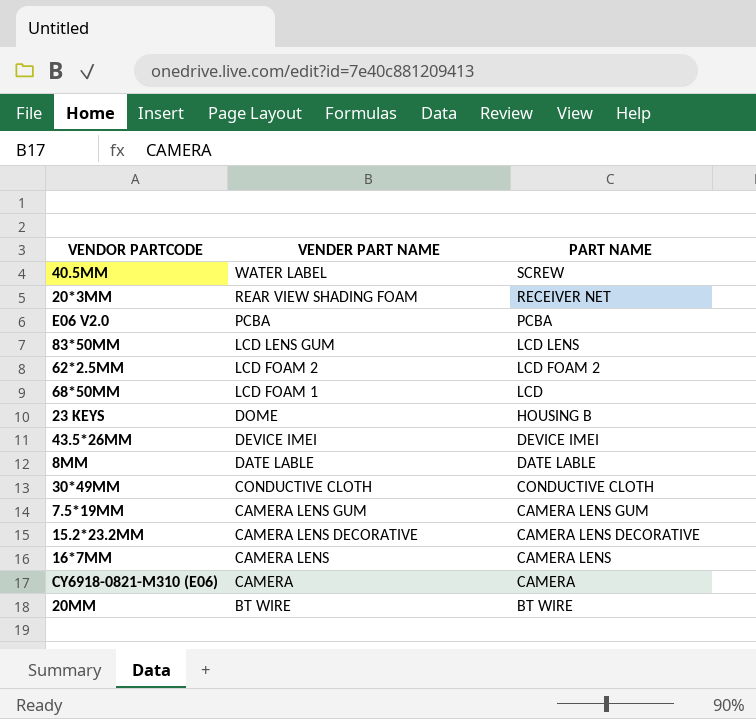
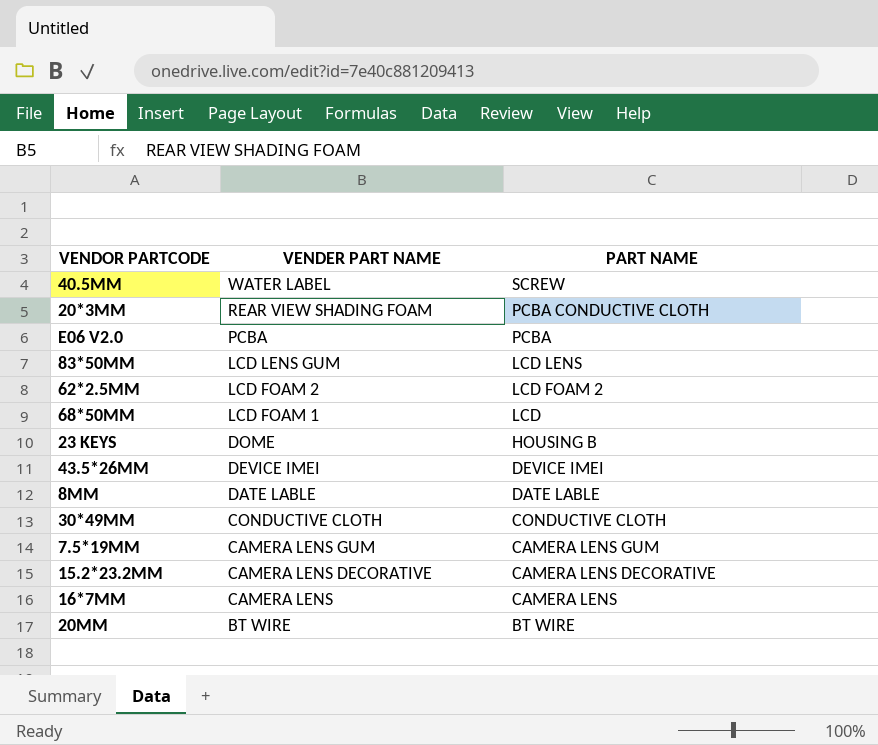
row CY6918-0821-M310 (E06): CAMERA | CAMERA -> none
20*3MM | PART NAME: RECEIVER NET -> PCBA CONDUCTIVE CLOTH

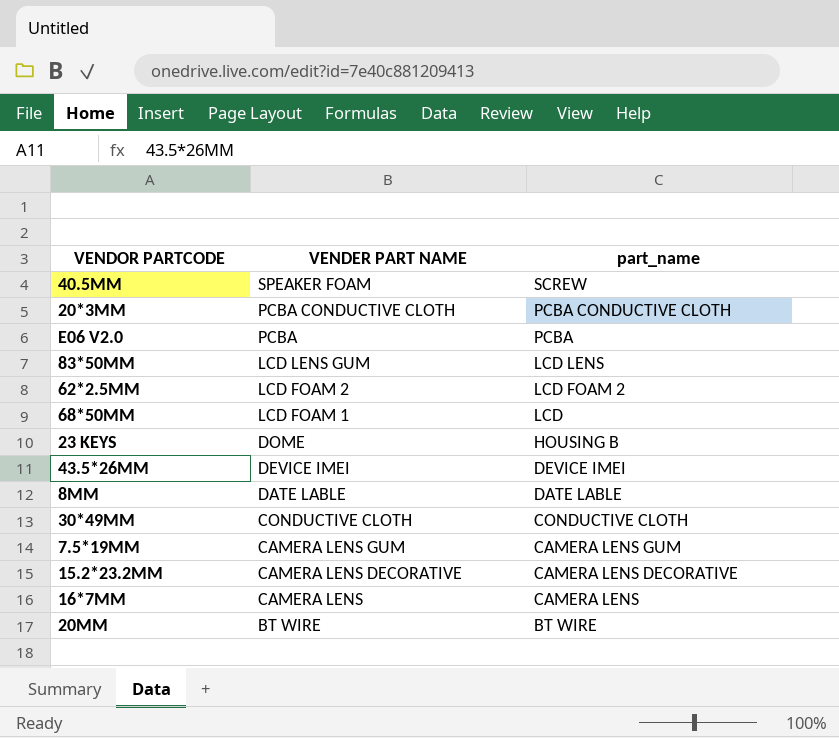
column name: PART NAME -> part_name
40.5MM | VENDER PART NAME: WATER LABEL -> SPEAKER FOAM
20*3MM | VENDER PART NAME: REAR VIEW SHADING FOAM -> PCBA CONDUCTIVE CLOTH

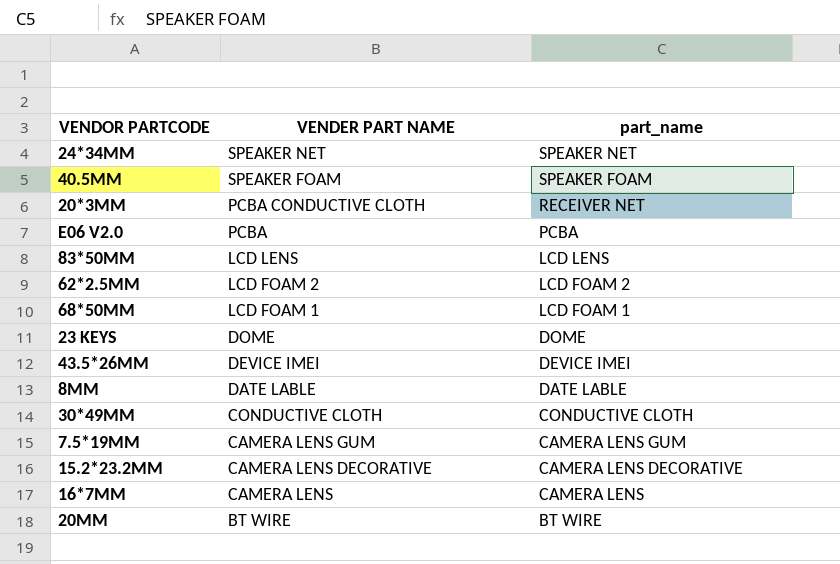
row 24*34MM: none -> SPEAKER NET | SPEAKER NET
40.5MM | part_name: SCREW -> SPEAKER FOAM
20*3MM | part_name: PCBA CONDUCTIVE CLOTH -> RECEIVER NET
83*50MM | VENDER PART NAME: LCD LENS GUM -> LCD LENS
68*50MM | part_name: LCD -> LCD FOAM 1
23 KEYS | part_name: HOUSING B -> DOME

